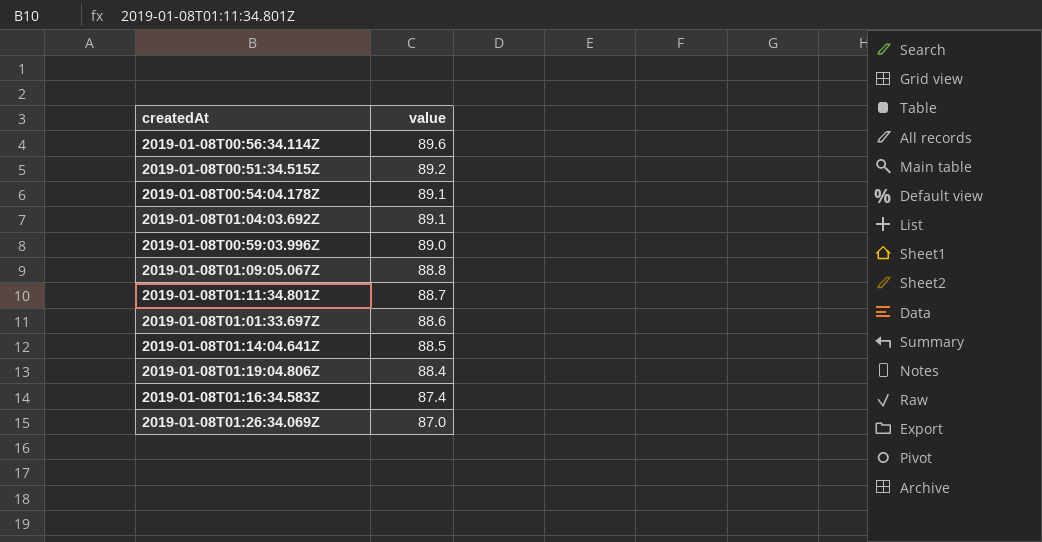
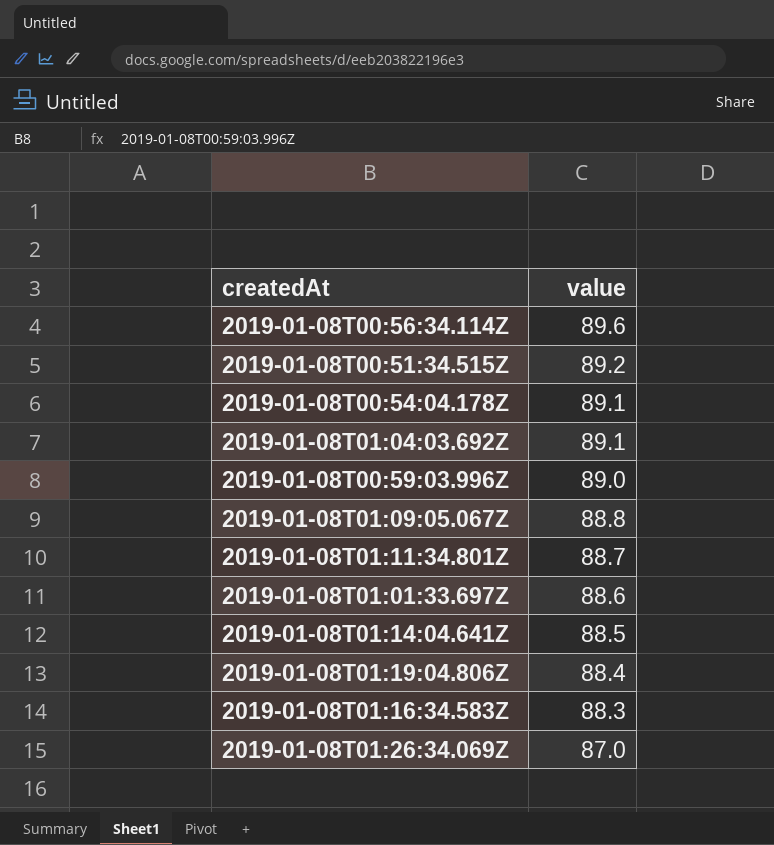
2019-01-08T01:16:34.583Z | value: 87.4 -> 88.3

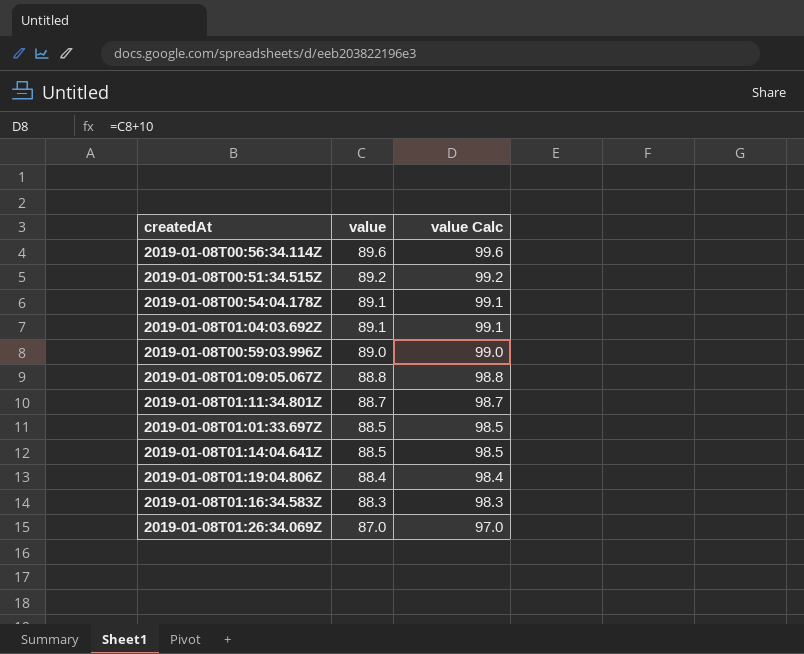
column value Calc | formula: none -> [value] + 10
2019-01-08T01:01:33.697Z | value: 88.6 -> 88.5

